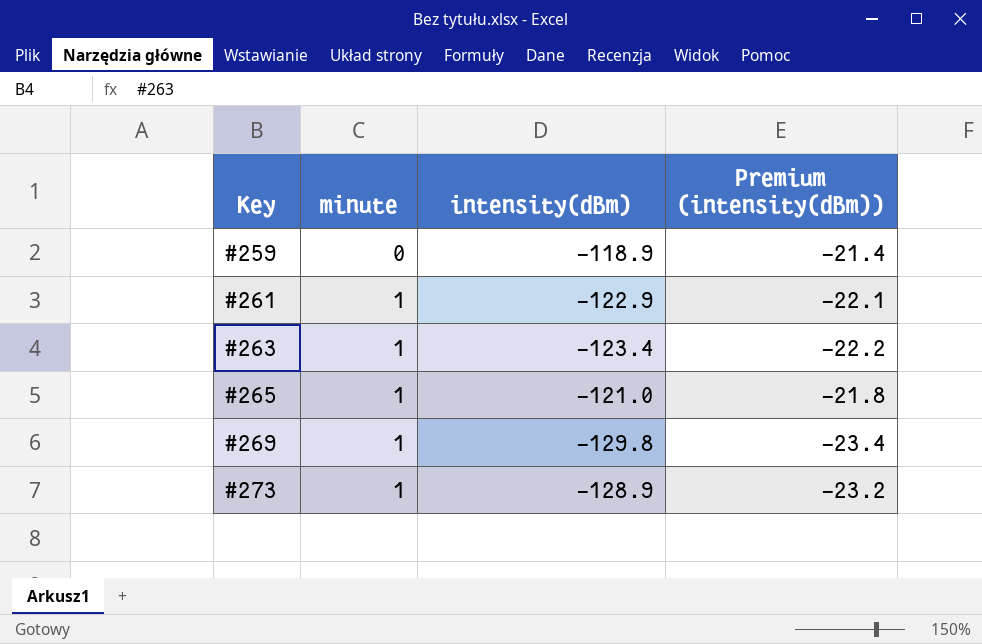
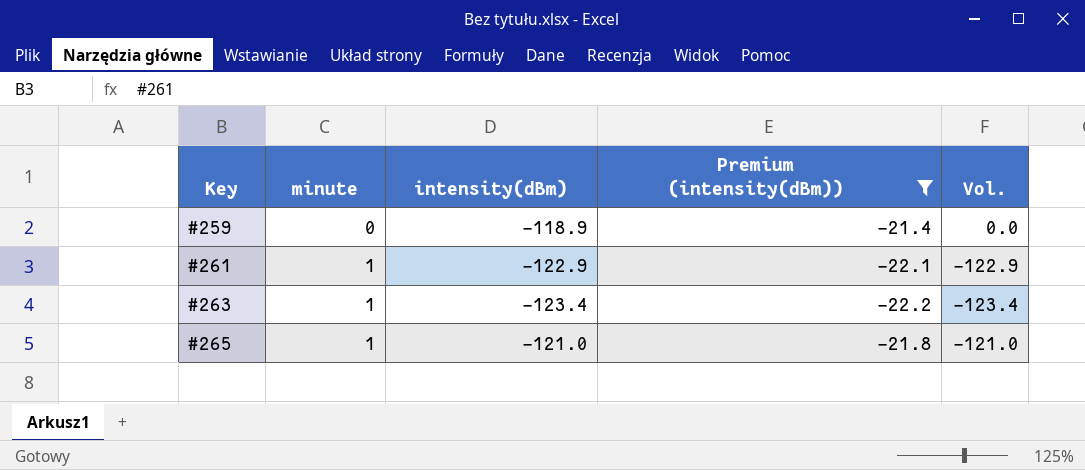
filter: none -> Premium (intensity(dBm)) >= -22.2
column Vol. | formula: none -> [minute] * [intensity(dBm)]

